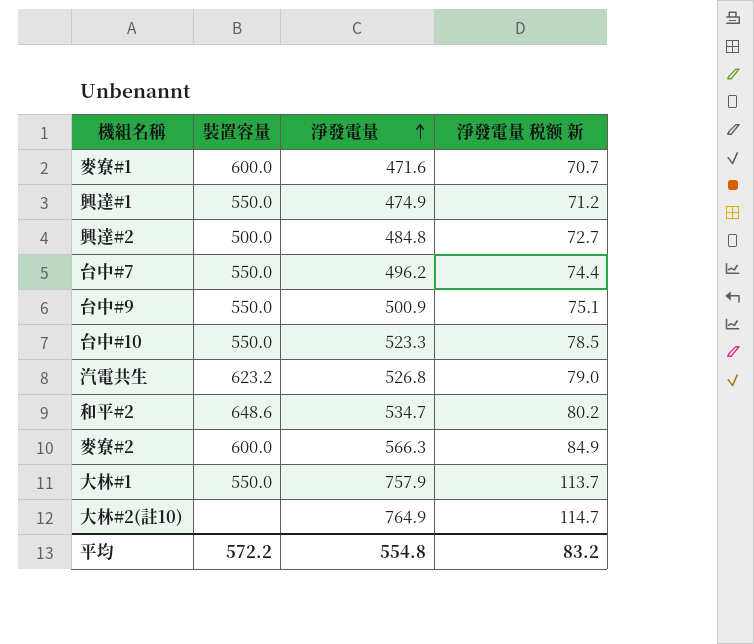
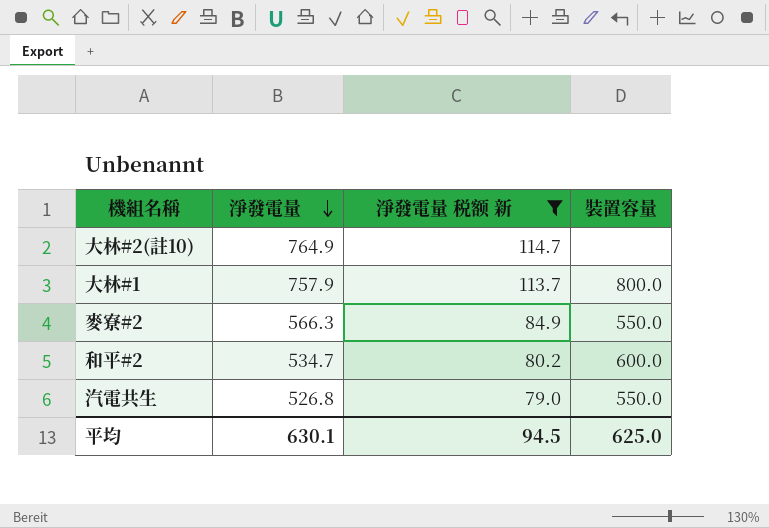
filter: none -> 淨發電量 税额 新 >= 79.0
row order: 淨發電量 ascending -> 淨發電量 descending
column 裝置容量 | position: 2 -> 4
大林#1 | 裝置容量: 550.0 -> 800.0
麥寮#2 | 裝置容量: 600.0 -> 550.0
和平#2 | 裝置容量: 648.6 -> 600.0
汽電共生 | 裝置容量: 623.2 -> 550.0
平均 | 淨發電量: 554.8 -> 630.1
平均 | 淨發電量 税额 新: 83.2 -> 94.5
平均 | 裝置容量: 572.2 -> 625.0

